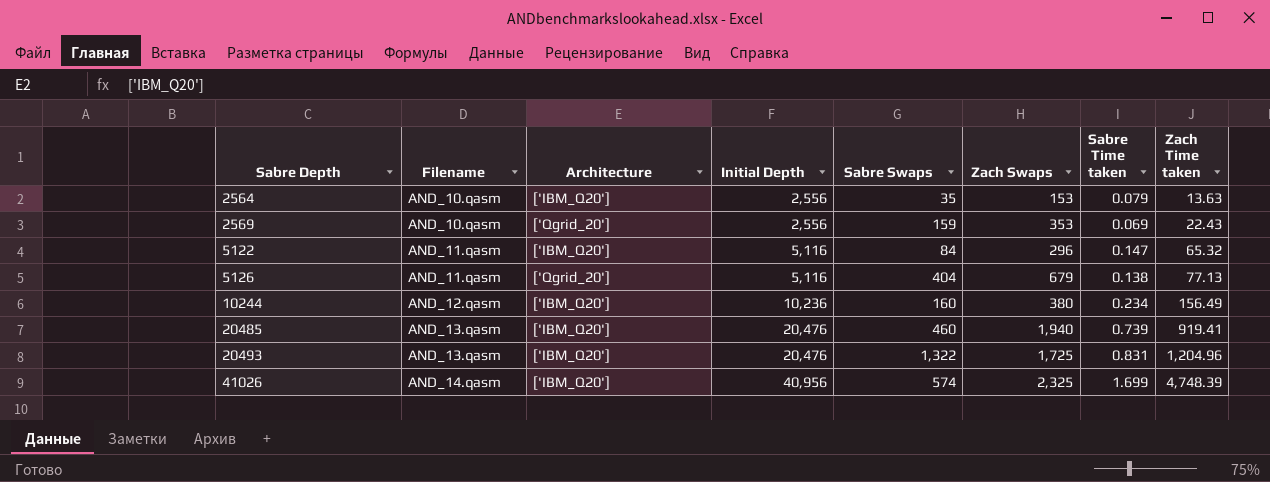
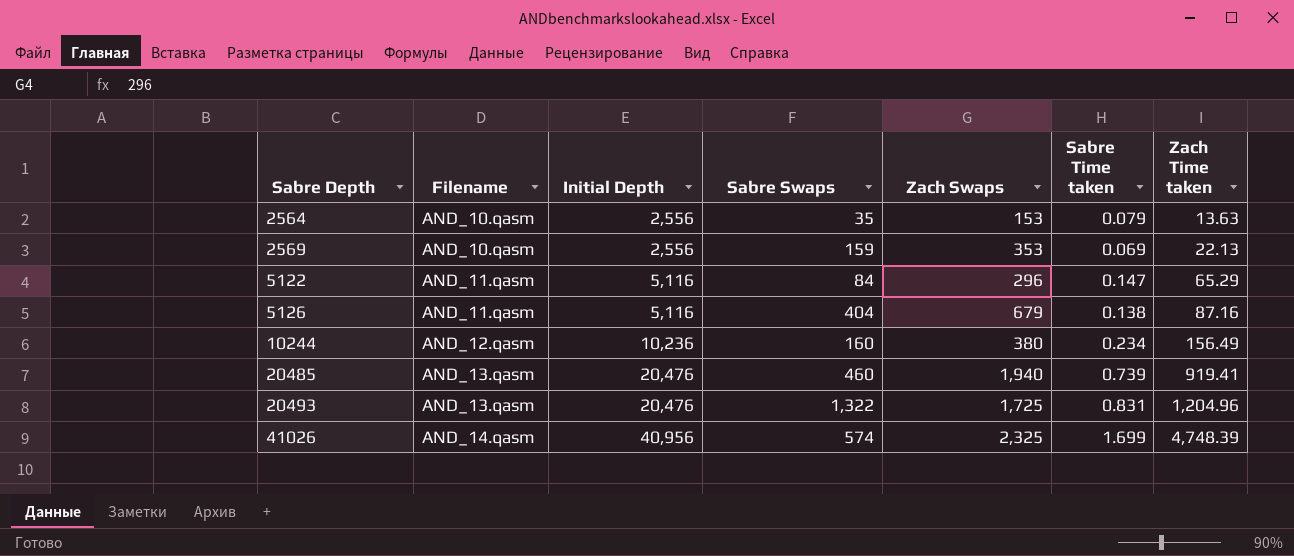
column Architecture | position: 3 -> none
2569 | Zach Time taken: 22.43 -> 22.13
5122 | Zach Time taken: 65.32 -> 65.29
5126 | Zach Time taken: 77.13 -> 87.16

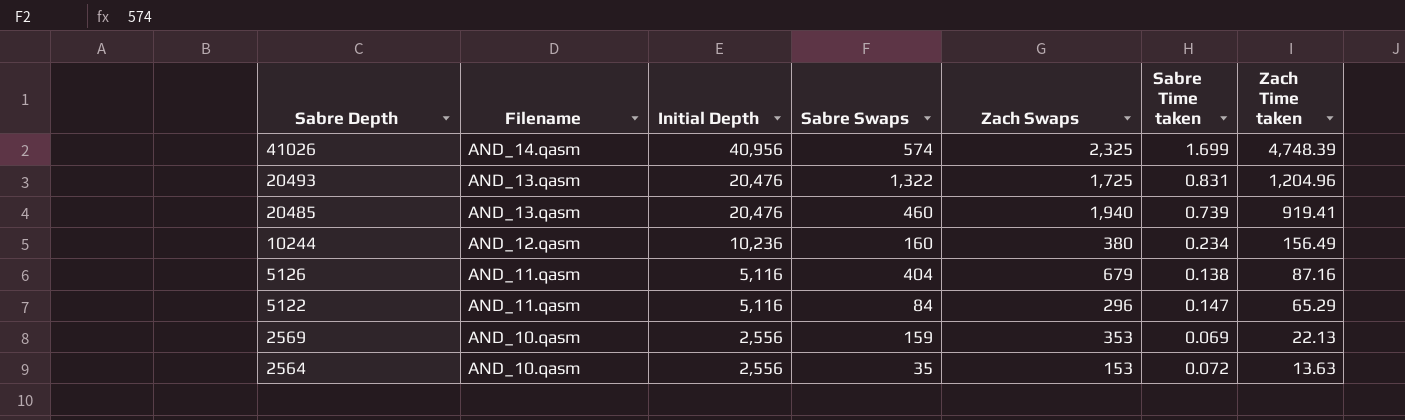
row order: Sabre Depth ascending -> Sabre Depth descending
2564 | Sabre Time taken: 0.079 -> 0.072

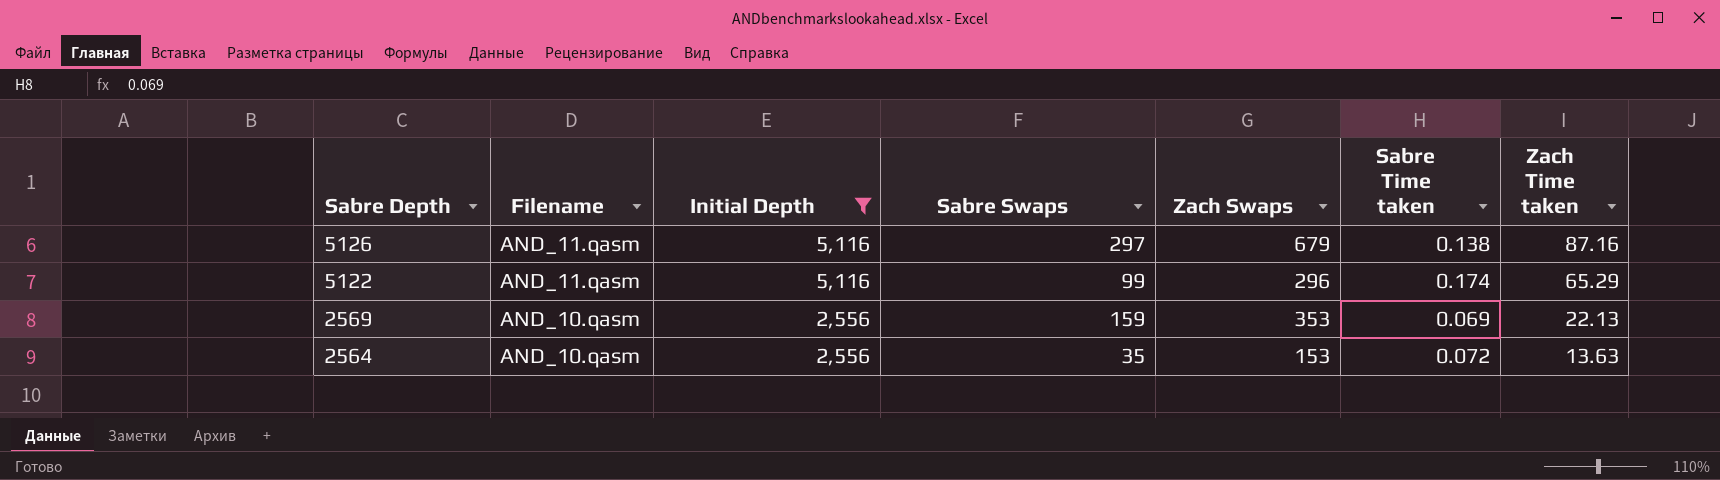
filter: none -> Initial Depth <= 5,116
5126 | Sabre Swaps: 404 -> 297
5122 | Sabre Swaps: 84 -> 99
5122 | Sabre Time taken: 0.147 -> 0.174

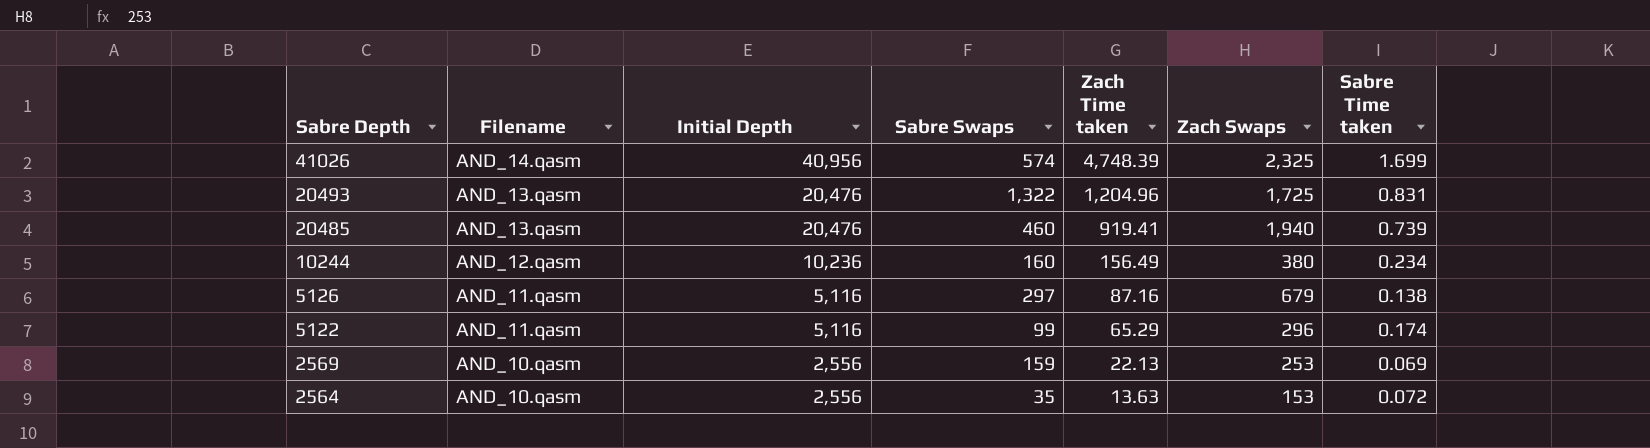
filter: Initial Depth <= 5,116 -> none
column Zach Time taken | position: 7 -> 5
2569 | Zach Swaps: 353 -> 253

